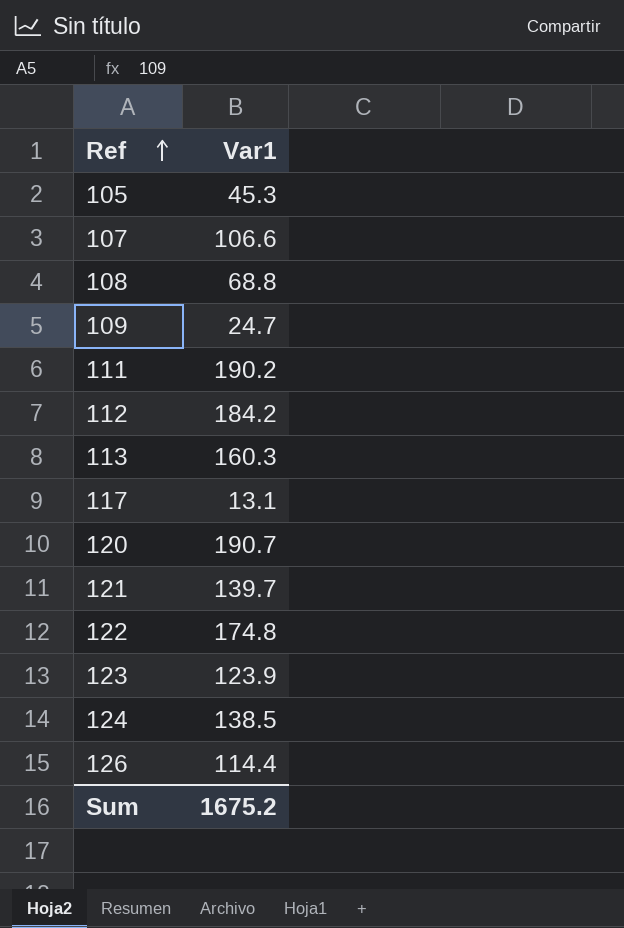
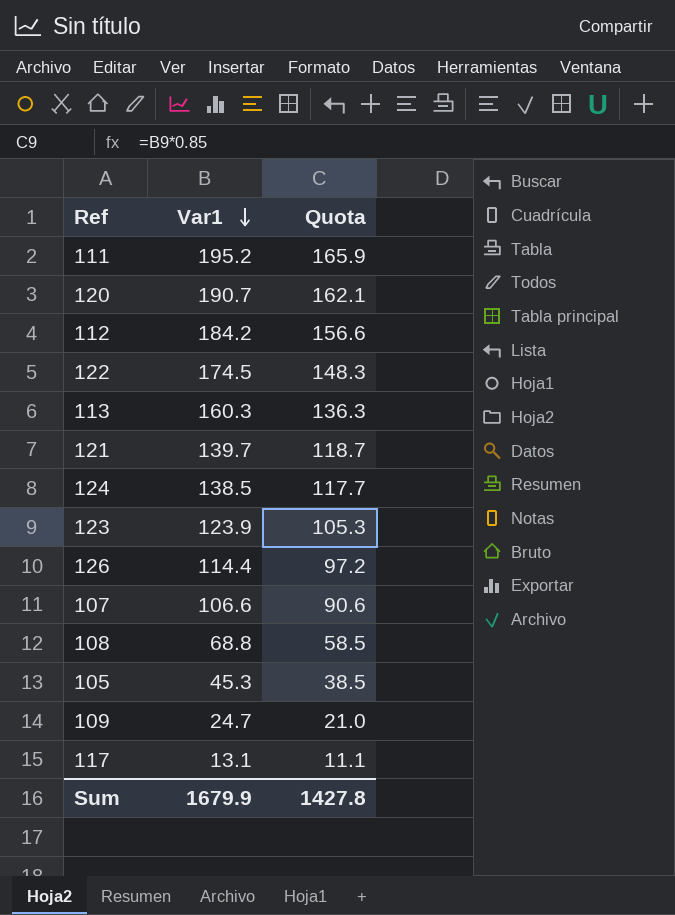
row order: Ref ascending -> Var1 descending
column Quota | formula: none -> [Var1] * 0.85
111 | Var1: 190.2 -> 195.2
122 | Var1: 174.8 -> 174.5
Sum | Var1: 1675.2 -> 1679.9

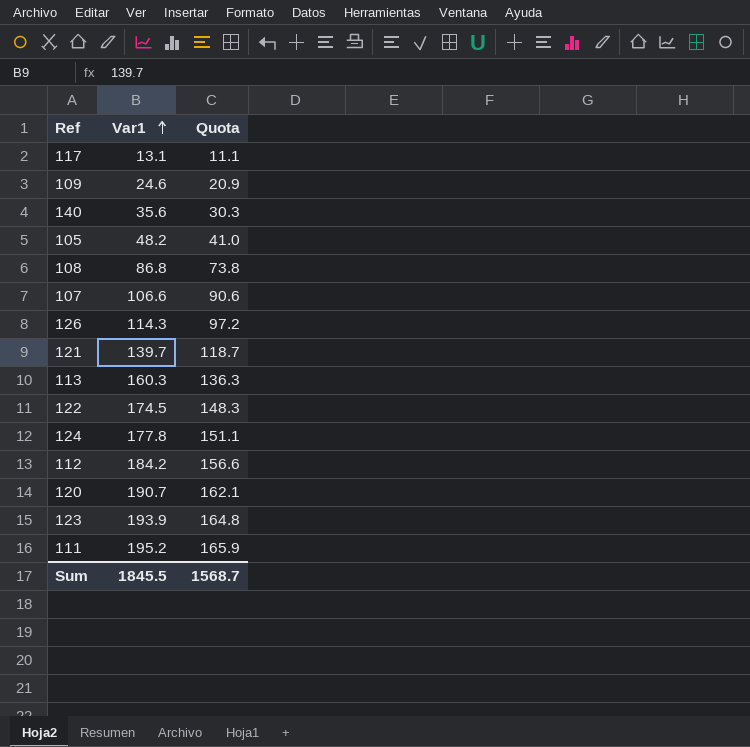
row order: Var1 descending -> Var1 ascending
109 | Var1: 24.7 -> 24.6
109 | Quota: 21.0 -> 20.9
row 140: none -> 35.6 | 30.3
105 | Var1: 45.3 -> 48.2
105 | Quota: 38.5 -> 41.0
108 | Var1: 68.8 -> 86.8
108 | Quota: 58.5 -> 73.8
126 | Var1: 114.4 -> 114.3
124 | Var1: 138.5 -> 177.8
124 | Quota: 117.7 -> 151.1
123 | Var1: 123.9 -> 193.9
123 | Quota: 105.3 -> 164.8
Sum | Var1: 1679.9 -> 1845.5
Sum | Quota: 1427.8 -> 1568.7

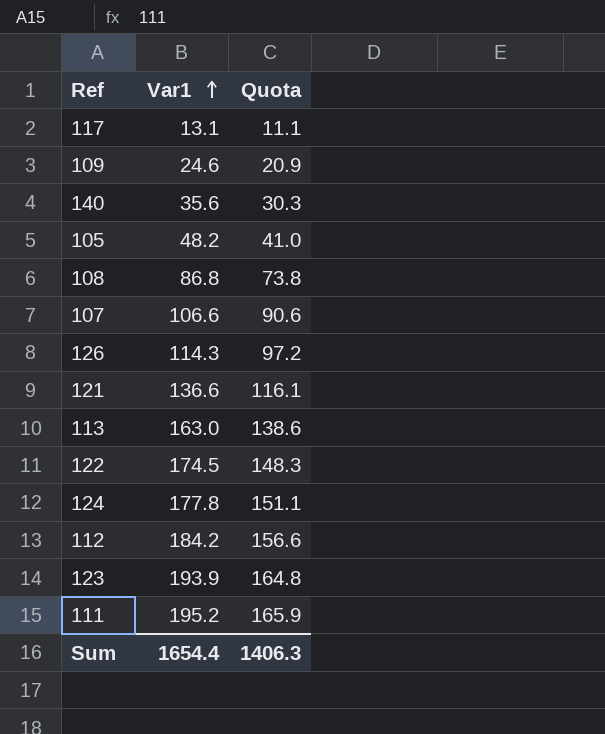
row 120: 190.7 | 162.1 -> none
121 | Var1: 139.7 -> 136.6
121 | Quota: 118.7 -> 116.1
113 | Var1: 160.3 -> 163.0
113 | Quota: 136.3 -> 138.6
Sum | Var1: 1845.5 -> 1654.4
Sum | Quota: 1568.7 -> 1406.3

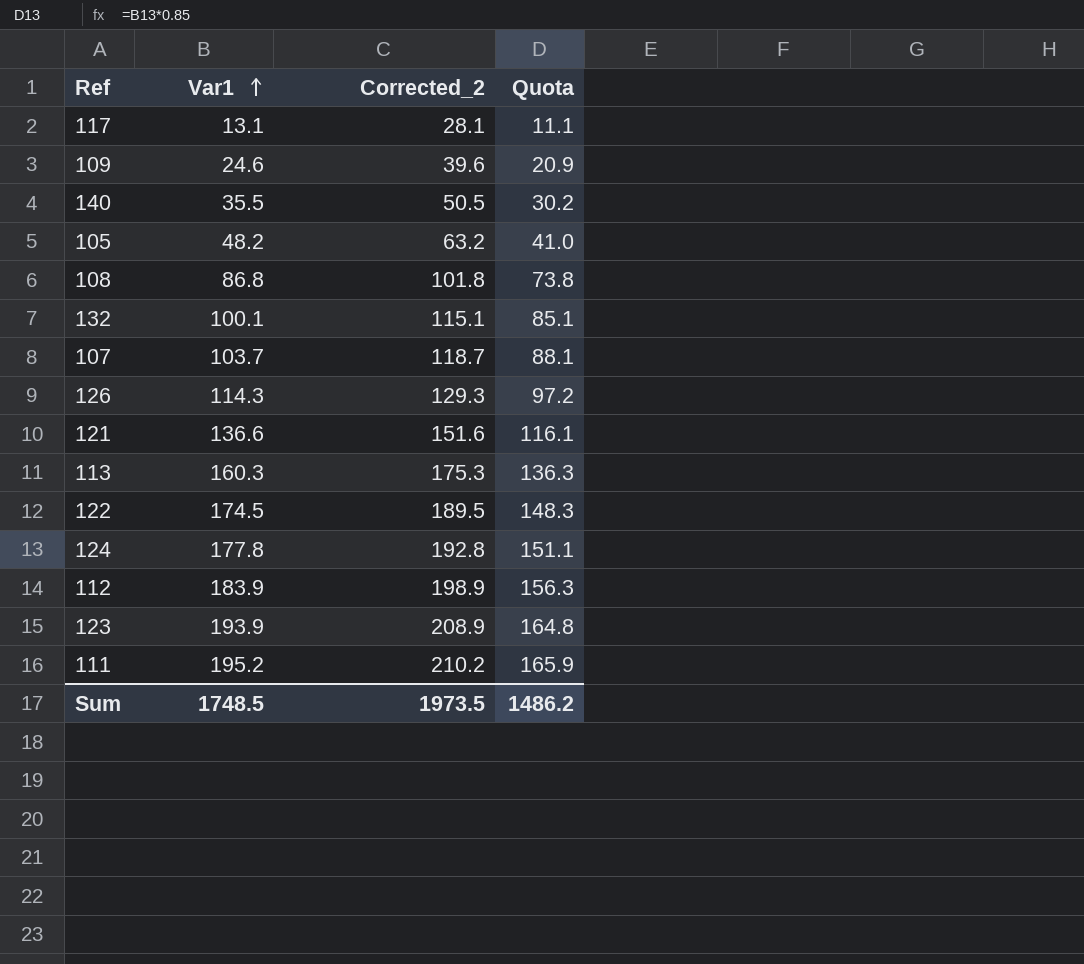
column Corrected_2 | formula: none -> [Var1] + 15
140 | Var1: 35.6 -> 35.5
140 | Quota: 30.3 -> 30.2
row 132: none -> 100.1 | 115.1 | 85.1
107 | Var1: 106.6 -> 103.7
107 | Quota: 90.6 -> 88.1
113 | Var1: 163.0 -> 160.3
113 | Quota: 138.6 -> 136.3
112 | Var1: 184.2 -> 183.9
112 | Quota: 156.6 -> 156.3
Sum | Var1: 1654.4 -> 1748.5
Sum | Quota: 1406.3 -> 1486.2

